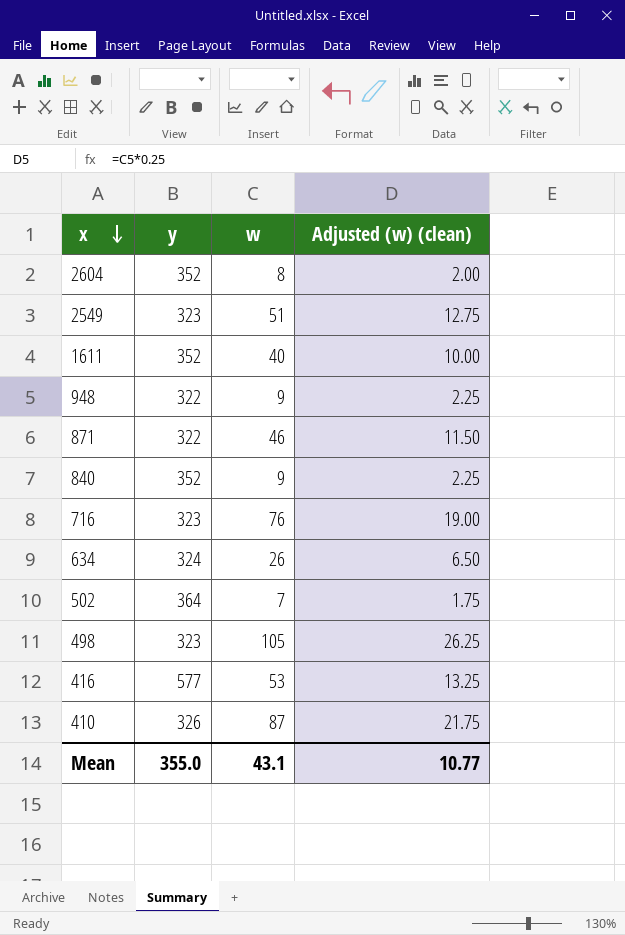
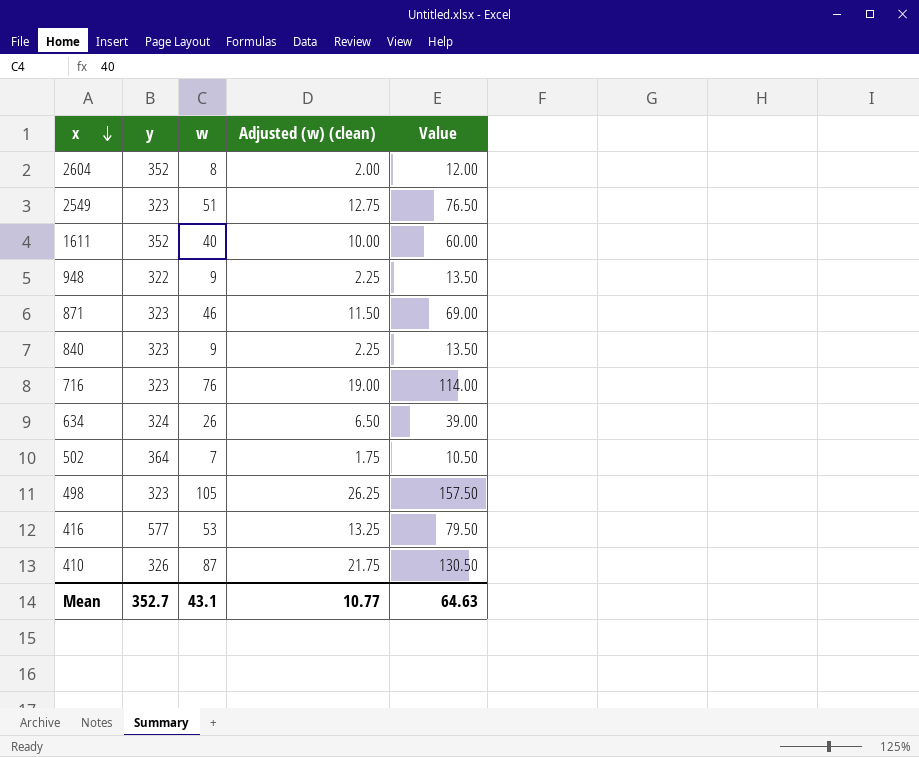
column Value | formula: none -> [w] * 1.5
871 | y: 322 -> 323
840 | y: 352 -> 323
Mean | y: 355.0 -> 352.7

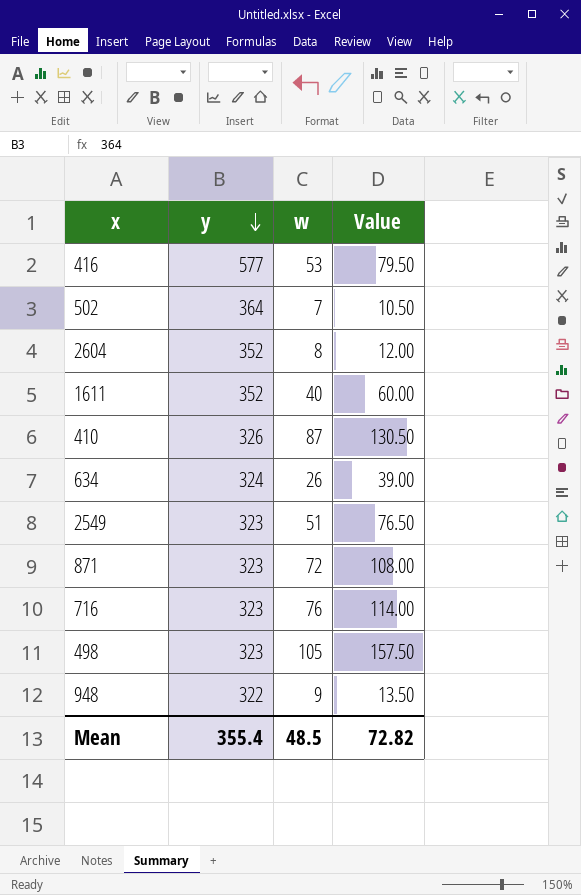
row order: x descending -> y descending
column Adjusted (w) (clean) | formula: [w] * 0.25 -> none
row 840: 323 | 9 | 2.25 | 13.50 -> none
871 | w: 46 -> 72
871 | Value: 69.00 -> 108.00
Mean | y: 352.7 -> 355.4
Mean | w: 43.1 -> 48.5
Mean | Value: 64.63 -> 72.82

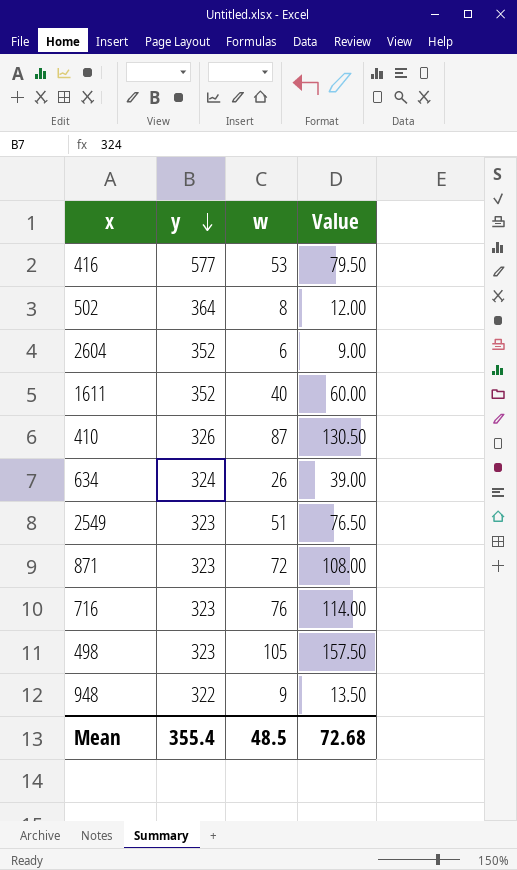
502 | w: 7 -> 8
502 | Value: 10.50 -> 12.00
2604 | w: 8 -> 6
2604 | Value: 12.00 -> 9.00
Mean | Value: 72.82 -> 72.68

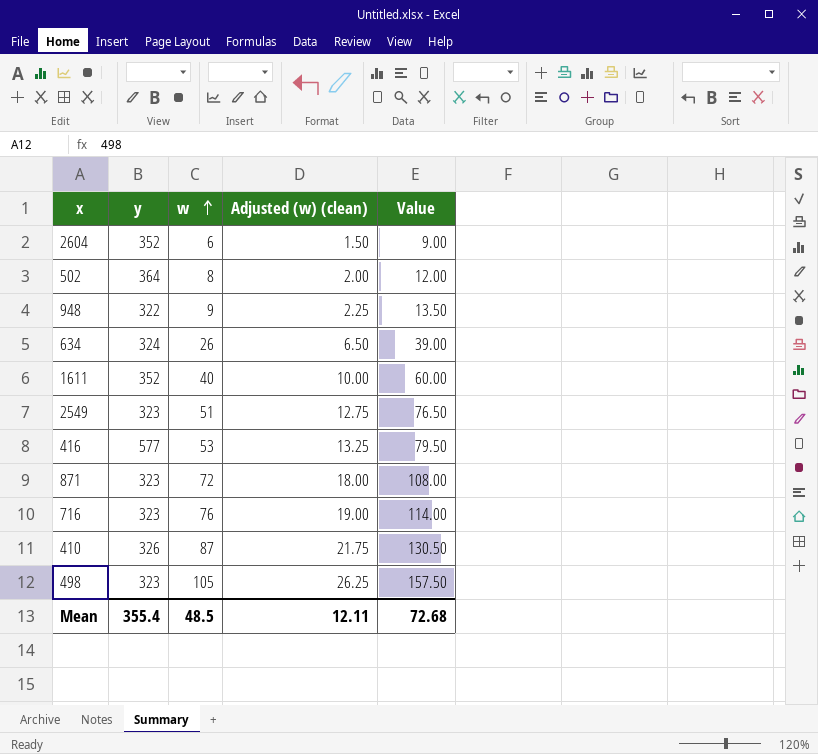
row order: y descending -> w ascending
column Adjusted (w) (clean) | formula: none -> [w] * 0.25

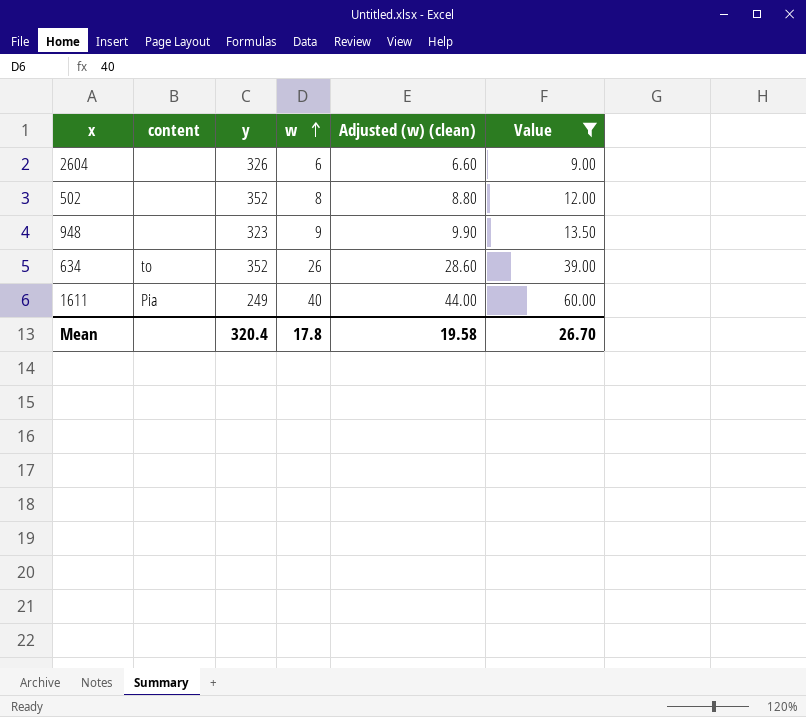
filter: none -> Value <= 60.00
column content | position: none -> 2
column Adjusted (w) (clean) | formula: [w] * 0.25 -> [w] * 1.1
2604 | y: 352 -> 326
502 | y: 364 -> 352
948 | y: 322 -> 323
634 | y: 324 -> 352
1611 | y: 352 -> 249
Mean | y: 355.4 -> 320.4
Mean | w: 48.5 -> 17.8
Mean | Adjusted (w) (clean): 12.11 -> 19.58
Mean | Value: 72.68 -> 26.70

